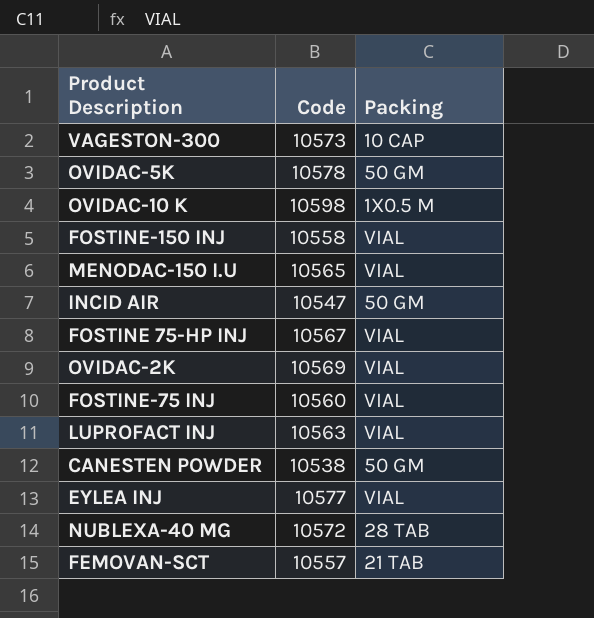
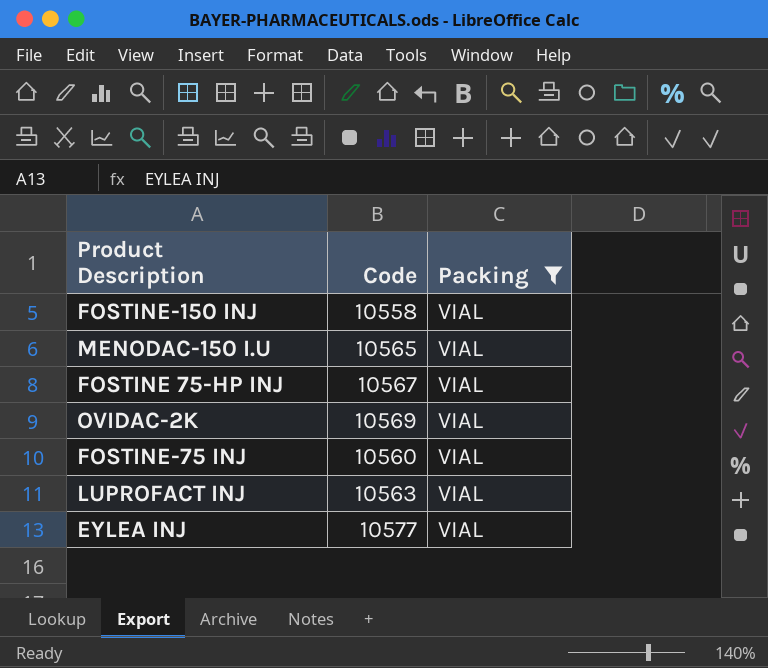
filter: none -> Packing = VIAL

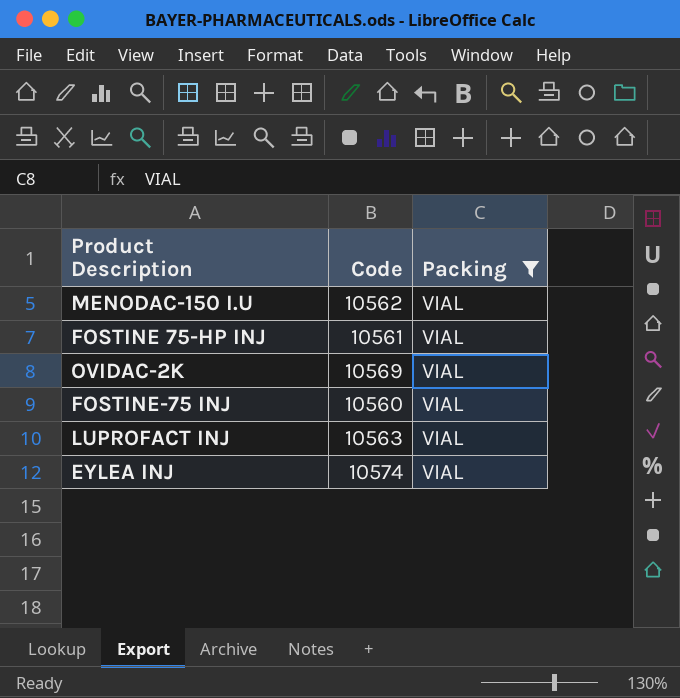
row FOSTINE-150 INJ: 10558 | VIAL -> none
MENODAC-150 I.U | Code: 10565 -> 10562
FOSTINE 75-HP INJ | Code: 10567 -> 10561
EYLEA INJ | Code: 10577 -> 10574

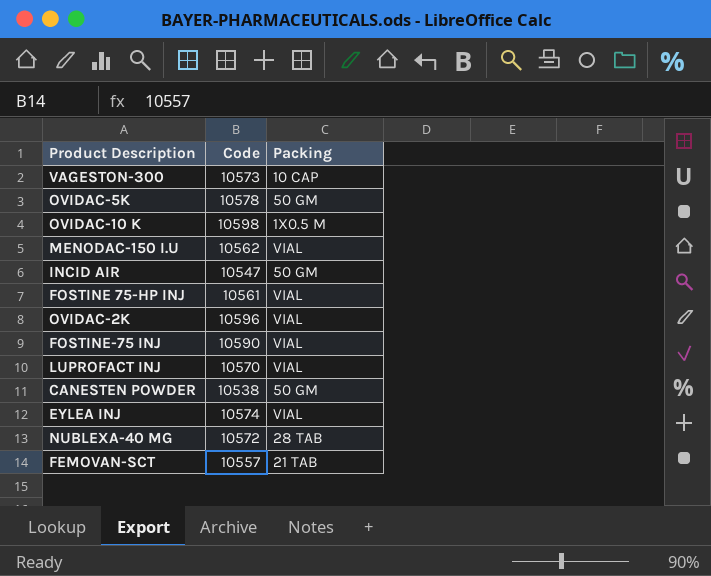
filter: Packing = VIAL -> none
OVIDAC-2K | Code: 10569 -> 10596
FOSTINE-75 INJ | Code: 10560 -> 10590
LUPROFACT INJ | Code: 10563 -> 10570

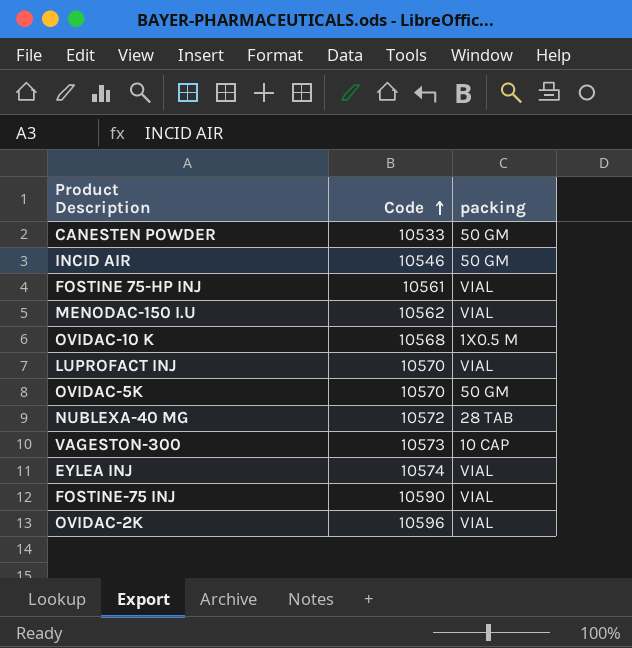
row order: none -> Code ascending
column name: Packing -> packing
row FEMOVAN-SCT: 10557 | 21 TAB -> none
CANESTEN POWDER | Code: 10538 -> 10533
INCID AIR | Code: 10547 -> 10546
OVIDAC-10 K | Code: 10598 -> 10568
OVIDAC-5K | Code: 10578 -> 10570

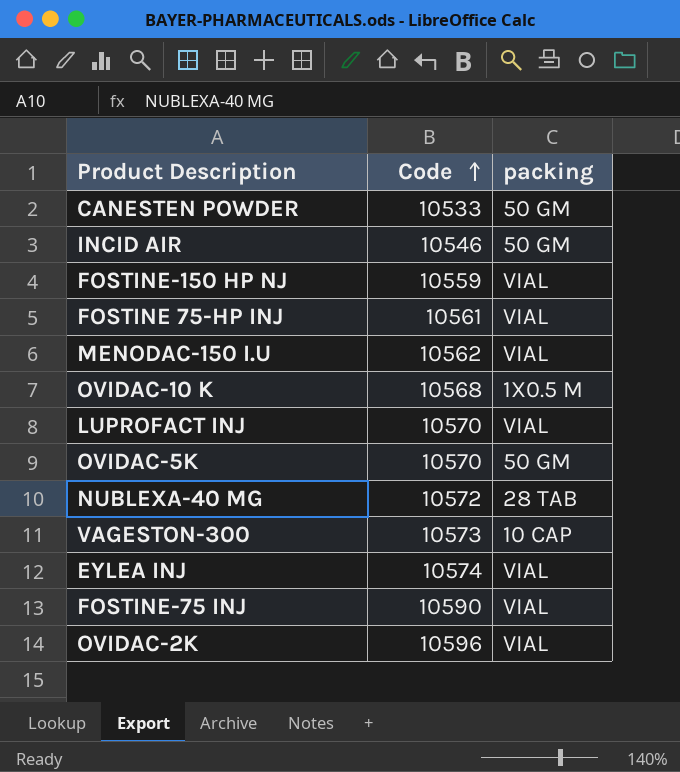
row FOSTINE-150 HP NJ: none -> 10559 | VIAL

